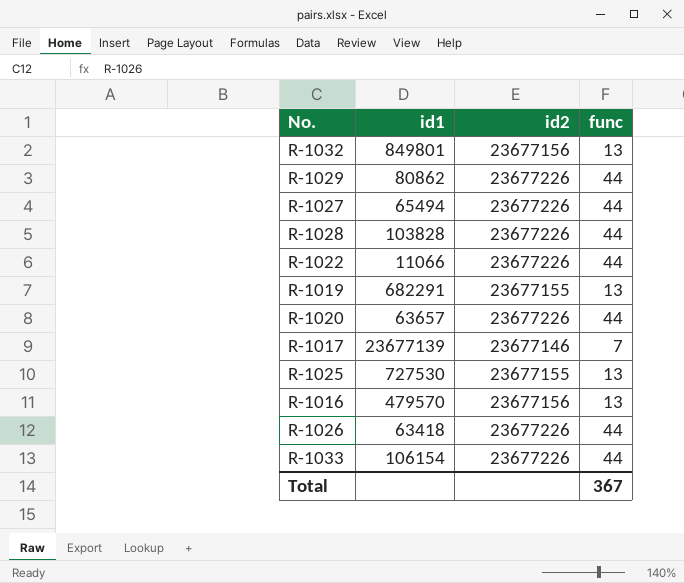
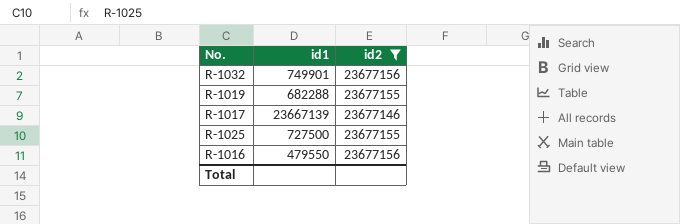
filter: none -> id2 != 23677226
column func | position: 4 -> none
R-1032 | id1: 849801 -> 749901
R-1019 | id1: 682291 -> 682288
R-1017 | id1: 23677139 -> 23667139
R-1025 | id1: 727530 -> 727500
R-1016 | id1: 479570 -> 479550

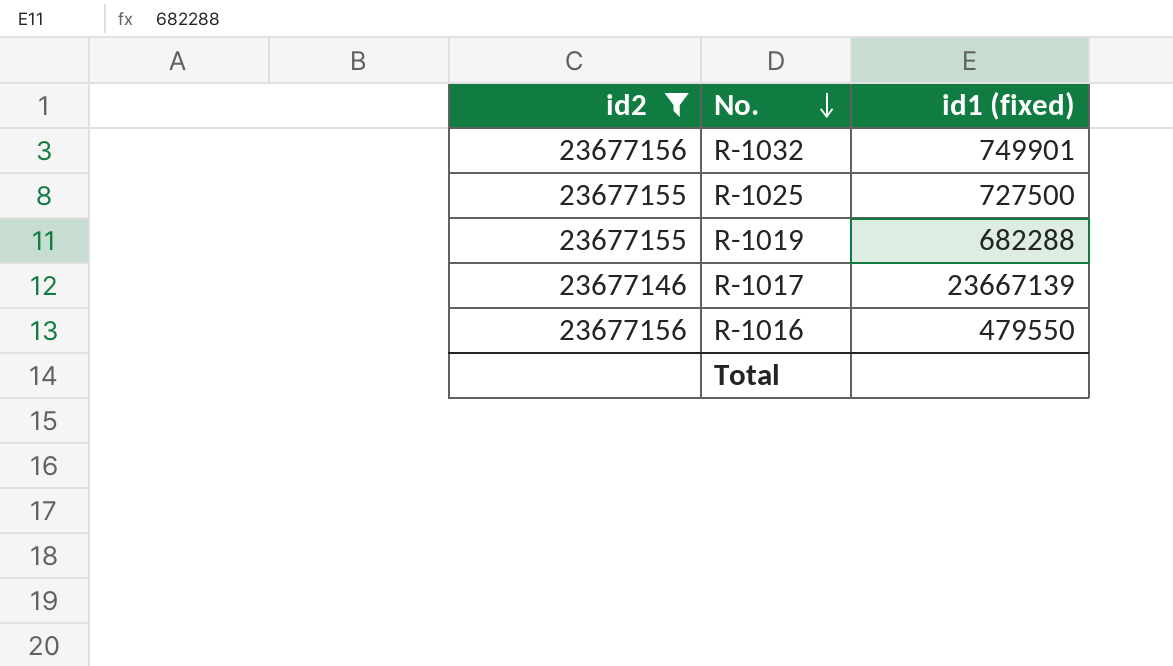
row order: none -> No. descending
column id2 | position: 3 -> 1
column name: id1 -> id1 (fixed)

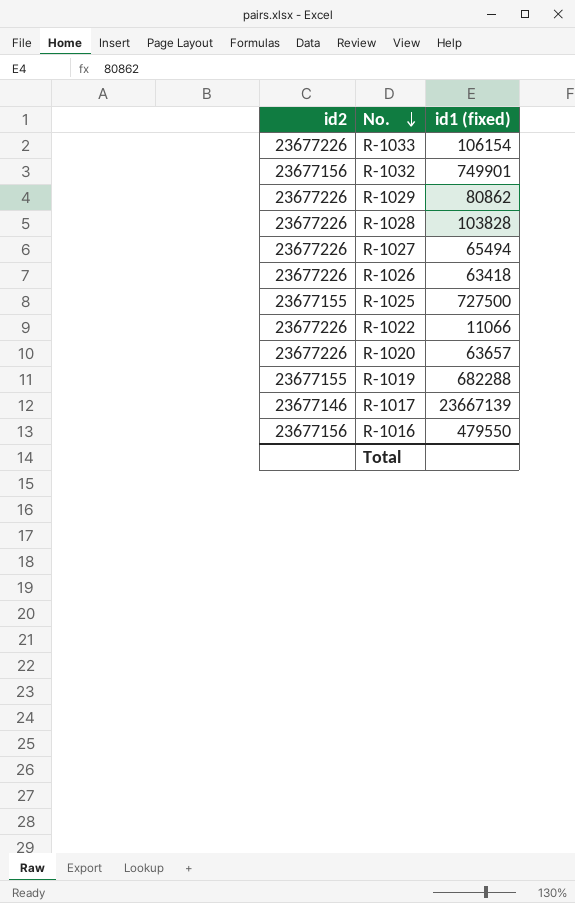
filter: id2 != 23677226 -> none

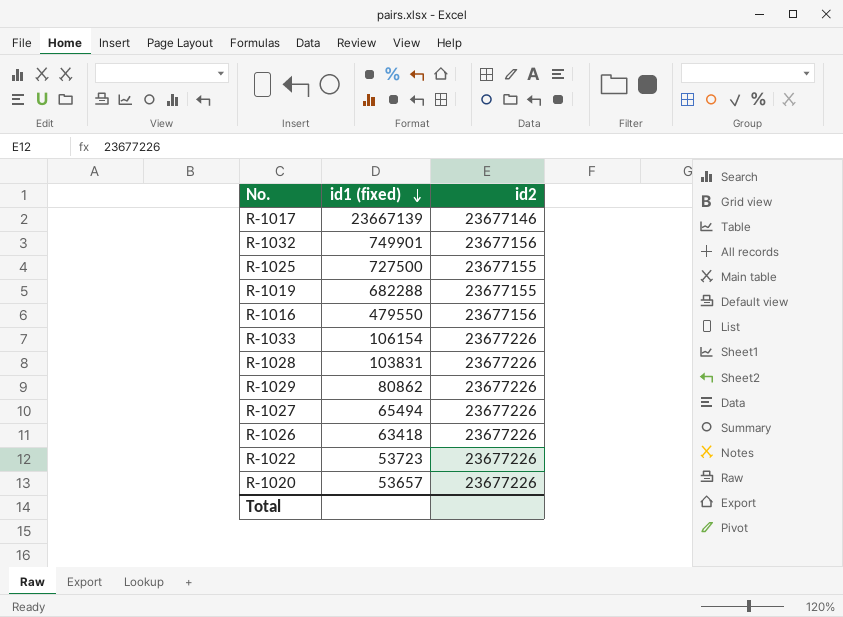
row order: No. descending -> id1 (fixed) descending
column id2 | position: 1 -> 3
R-1028 | id1 (fixed): 103828 -> 103831
R-1022 | id1 (fixed): 11066 -> 53723
R-1020 | id1 (fixed): 63657 -> 53657

